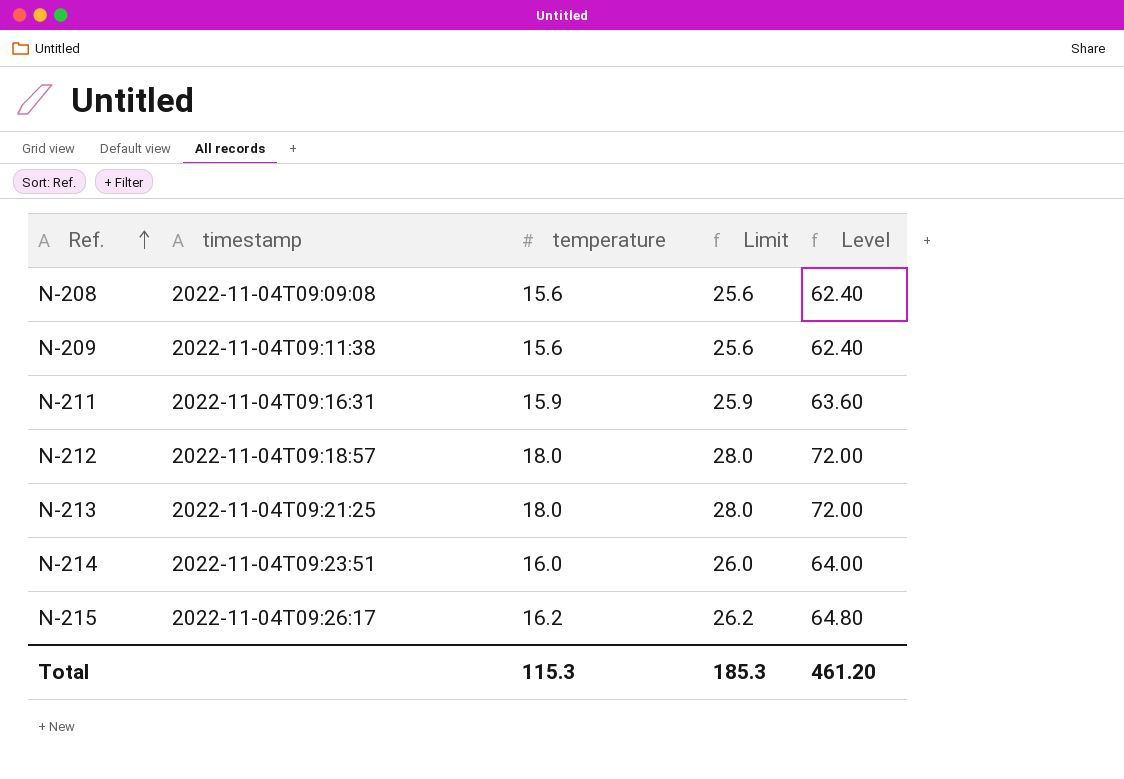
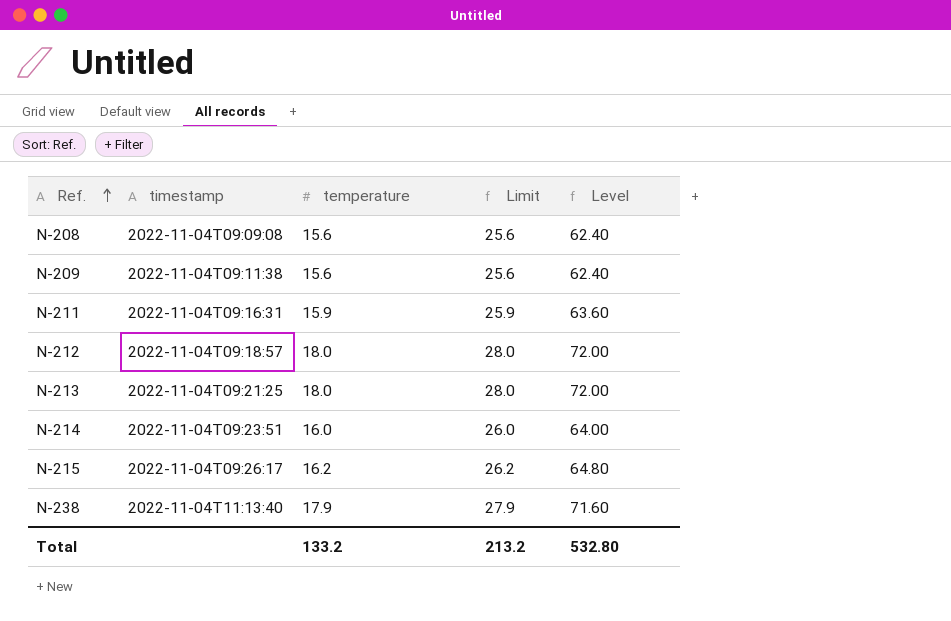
row N-238: none -> 2022-11-04T11:13:40 | 17.9 | 27.9 | 71.60
Total | temperature: 115.3 -> 133.2
Total | Limit: 185.3 -> 213.2
Total | Level: 461.20 -> 532.80

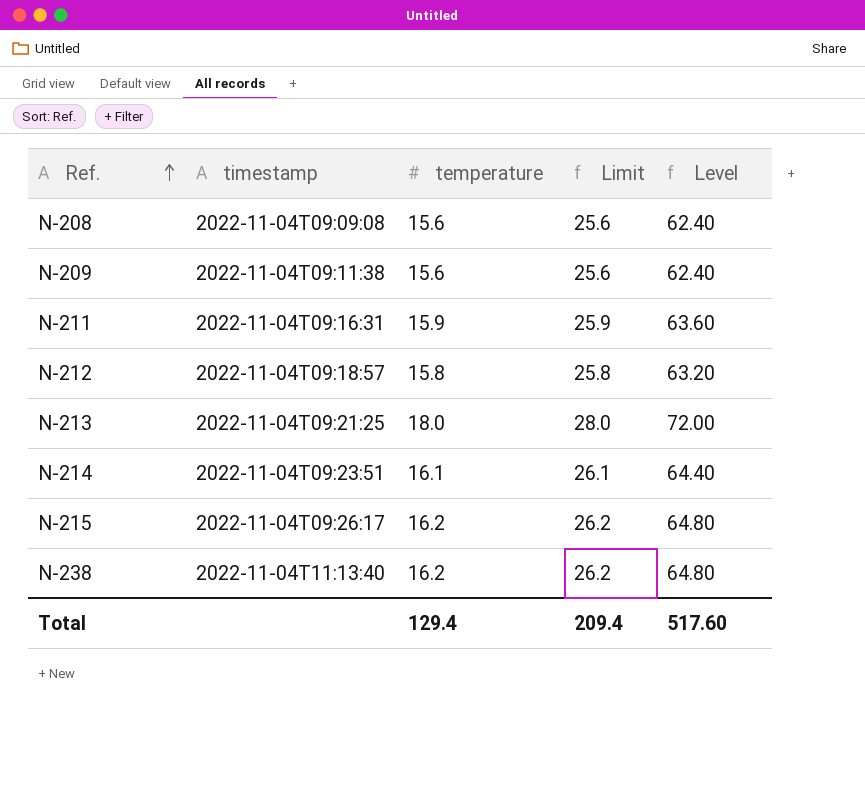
N-212 | temperature: 18.0 -> 15.8
N-212 | Limit: 28.0 -> 25.8
N-212 | Level: 72.00 -> 63.20
N-214 | temperature: 16.0 -> 16.1
N-214 | Limit: 26.0 -> 26.1
N-214 | Level: 64.00 -> 64.40
N-238 | temperature: 17.9 -> 16.2
N-238 | Limit: 27.9 -> 26.2
N-238 | Level: 71.60 -> 64.80
Total | temperature: 133.2 -> 129.4
Total | Limit: 213.2 -> 209.4
Total | Level: 532.80 -> 517.60

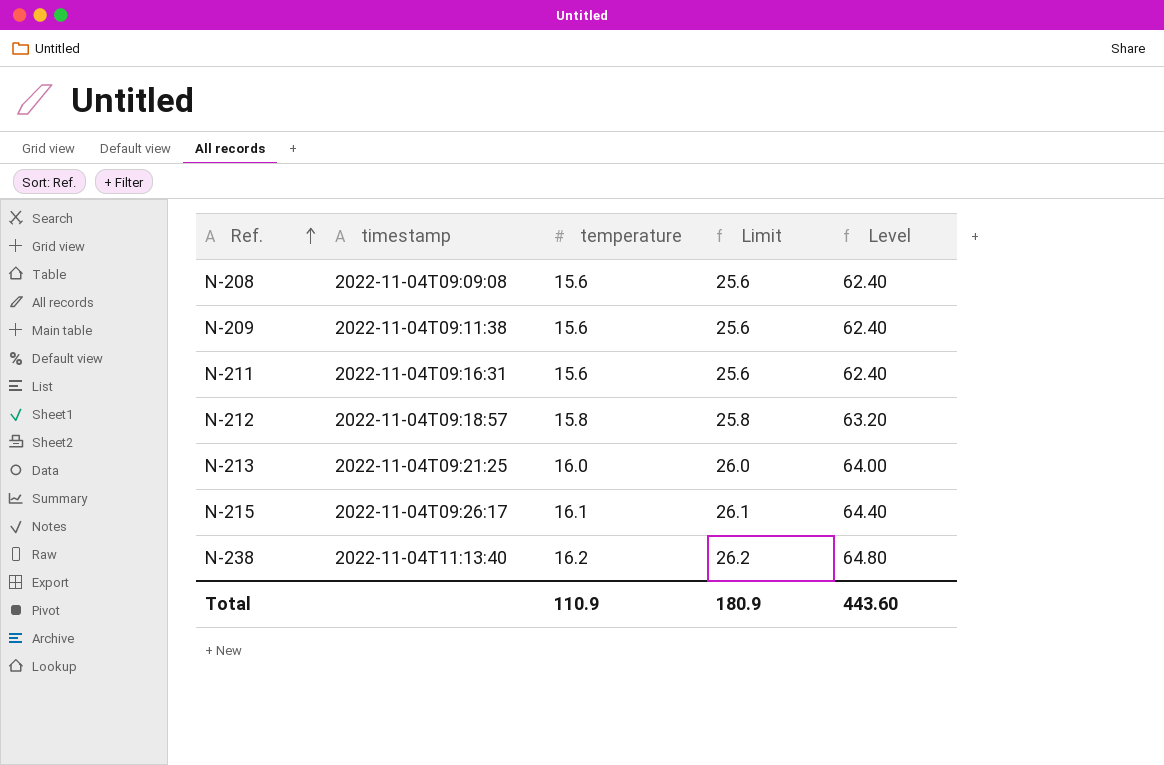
row N-214: 2022-11-04T09:23:51 | 16.1 | 26.1 | 64.40 -> none
N-211 | temperature: 15.9 -> 15.6
N-211 | Limit: 25.9 -> 25.6
N-211 | Level: 63.60 -> 62.40
N-213 | temperature: 18.0 -> 16.0
N-213 | Limit: 28.0 -> 26.0
N-213 | Level: 72.00 -> 64.00
N-215 | temperature: 16.2 -> 16.1
N-215 | Limit: 26.2 -> 26.1
N-215 | Level: 64.80 -> 64.40
Total | temperature: 129.4 -> 110.9
Total | Limit: 209.4 -> 180.9
Total | Level: 517.60 -> 443.60

